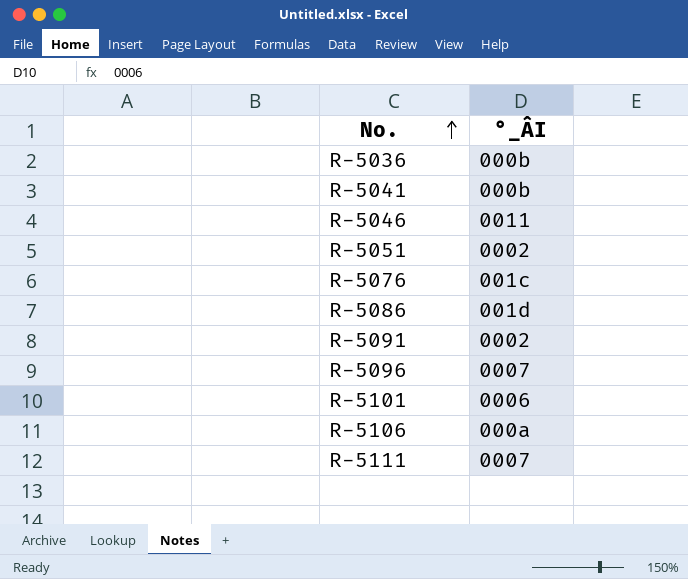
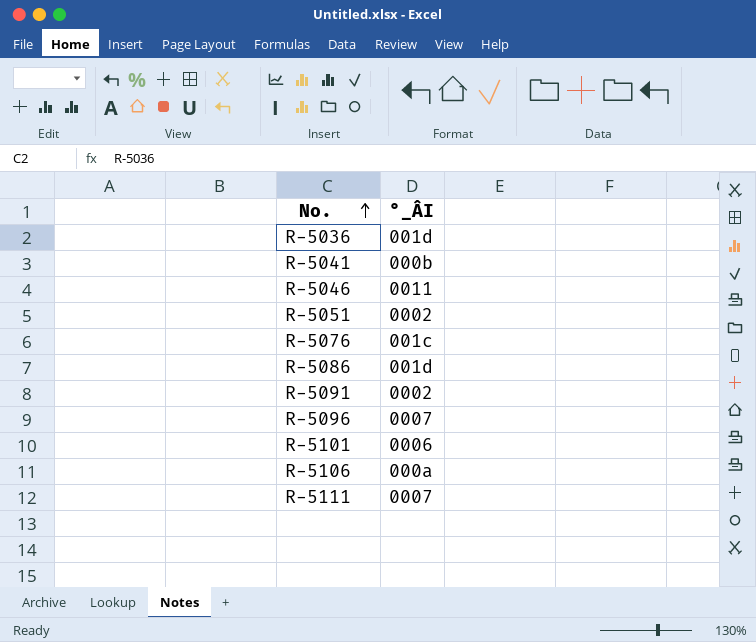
R-5036 | °_ÂI: 000b -> 001d

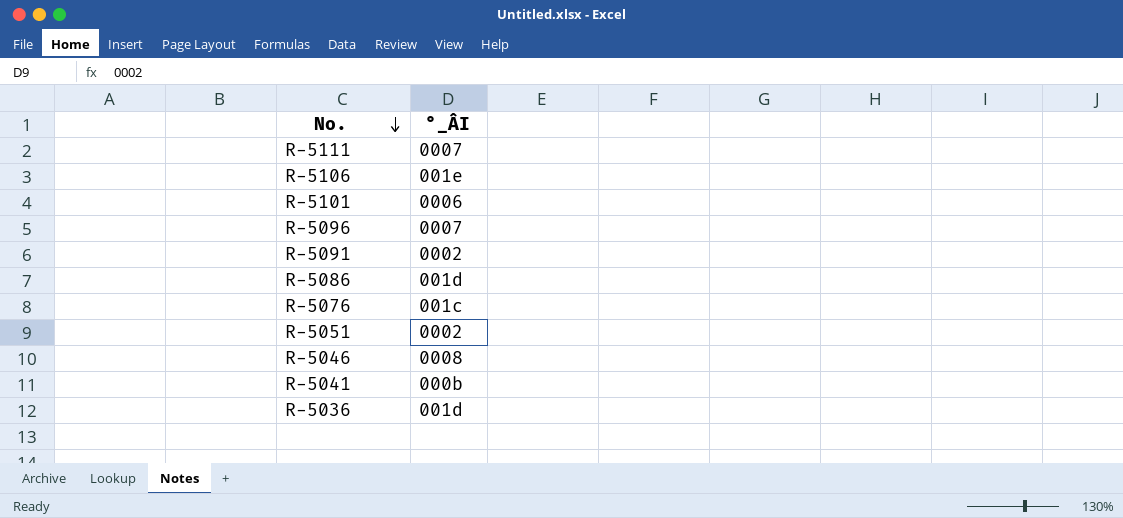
row order: No. ascending -> No. descending
R-5106 | °_ÂI: 000a -> 001e
R-5046 | °_ÂI: 0011 -> 0008

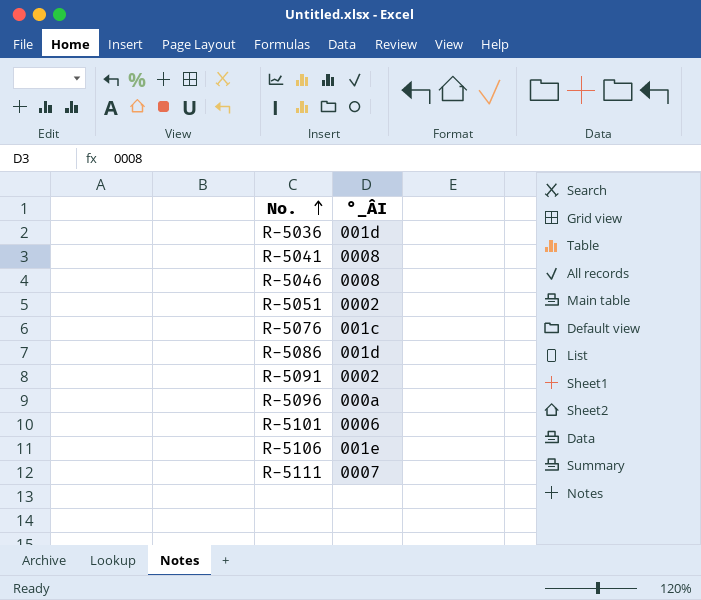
row order: No. descending -> No. ascending
R-5041 | °_ÂI: 000b -> 0008
R-5096 | °_ÂI: 0007 -> 000a

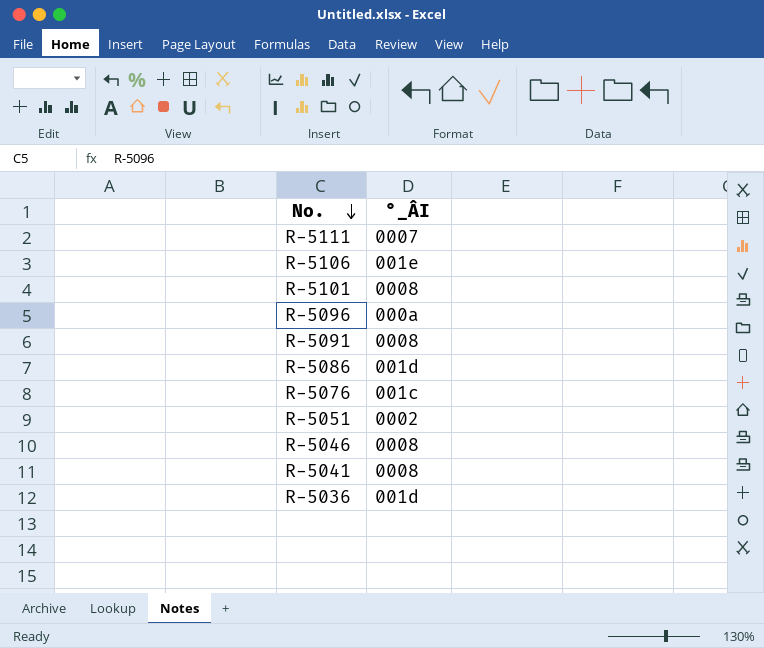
row order: No. ascending -> No. descending
R-5101 | °_ÂI: 0006 -> 0008
R-5091 | °_ÂI: 0002 -> 0008

